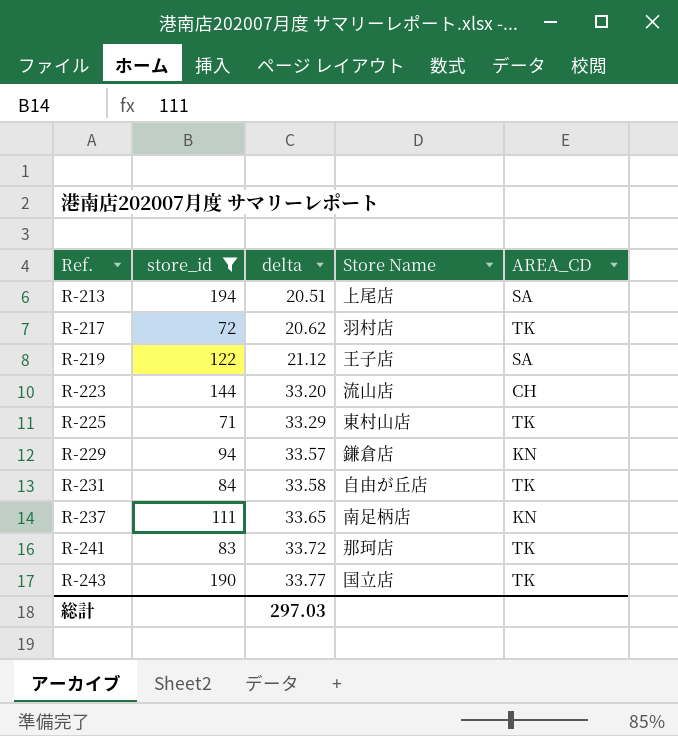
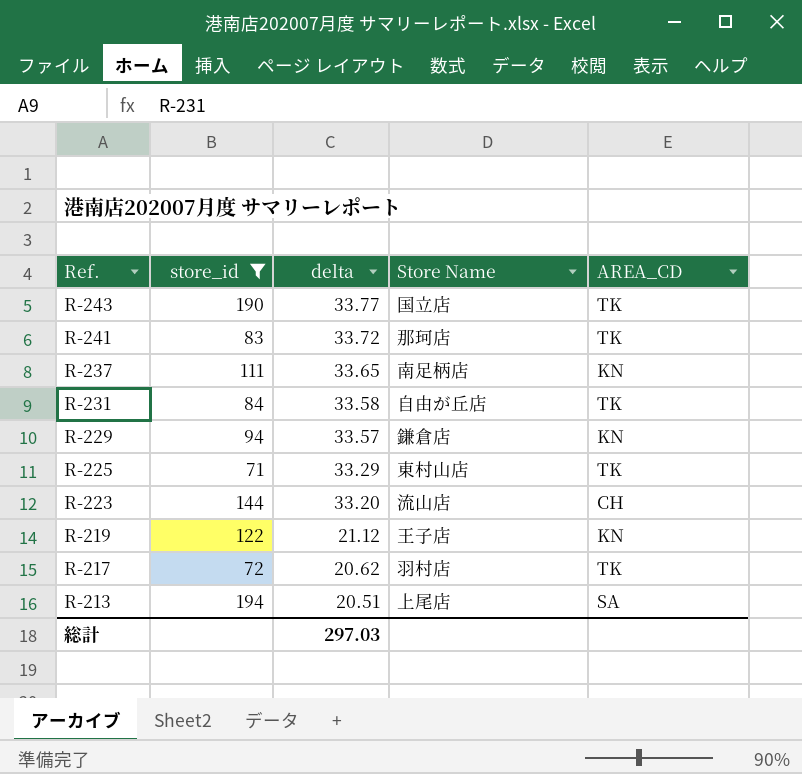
row order: Ref. ascending -> Ref. descending
R-219 | AREA_CD: SA -> KN

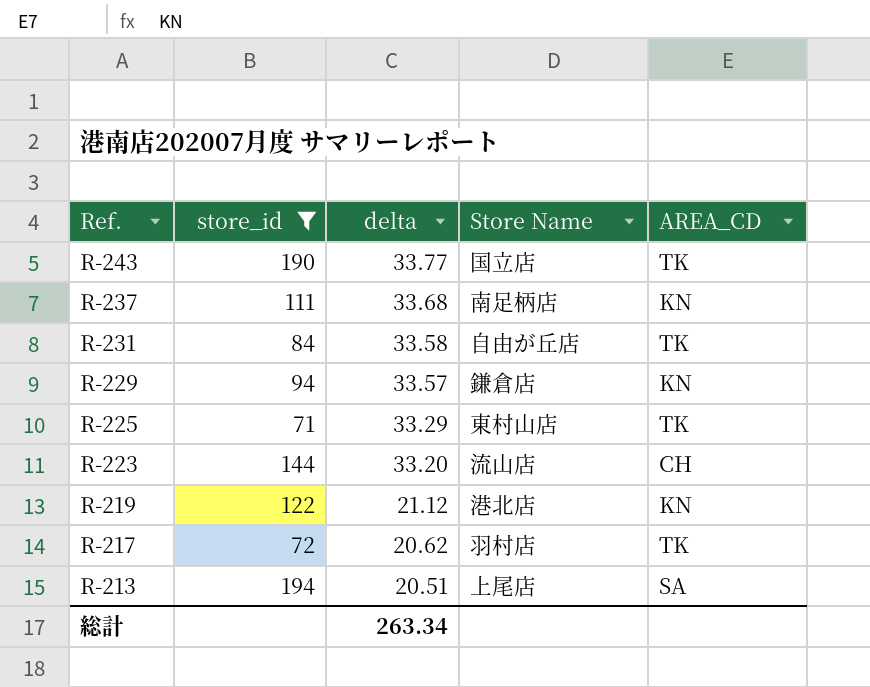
row R-241: 83 | 33.72 | 那珂店 | TK -> none
R-237 | delta: 33.65 -> 33.68
R-219 | Store Name: 王子店 -> 港北店
総計 | delta: 297.03 -> 263.34

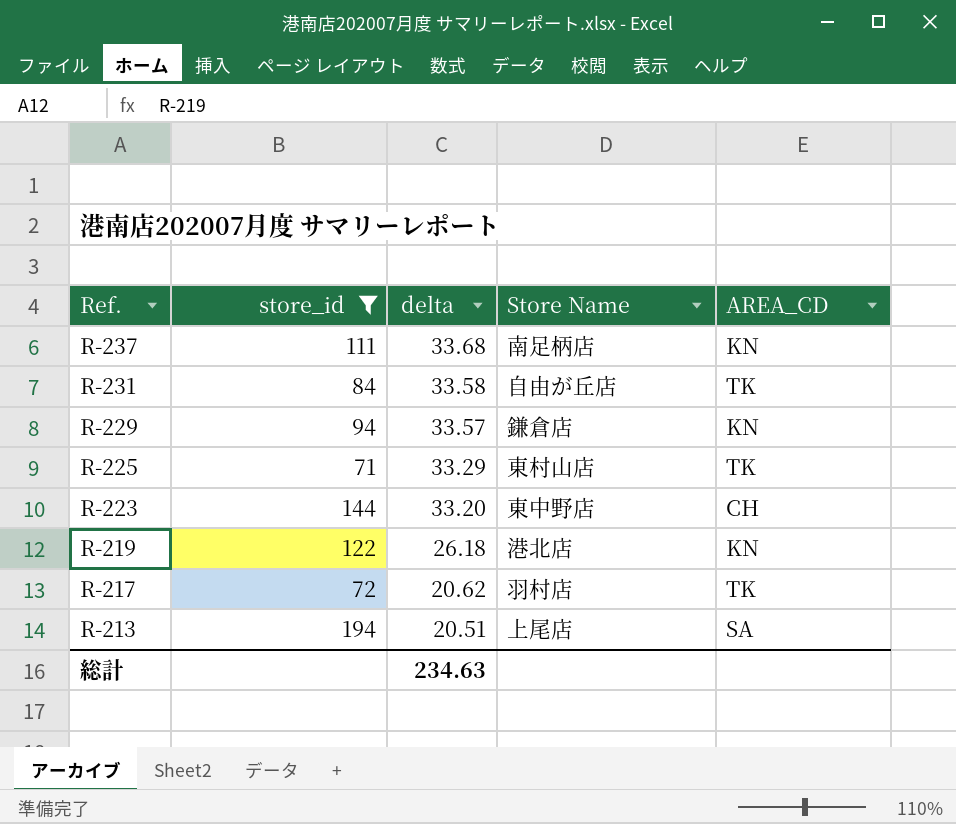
row R-243: 190 | 33.77 | 国立店 | TK -> none
R-223 | Store Name: 流山店 -> 東中野店
R-219 | delta: 21.12 -> 26.18
総計 | delta: 263.34 -> 234.63

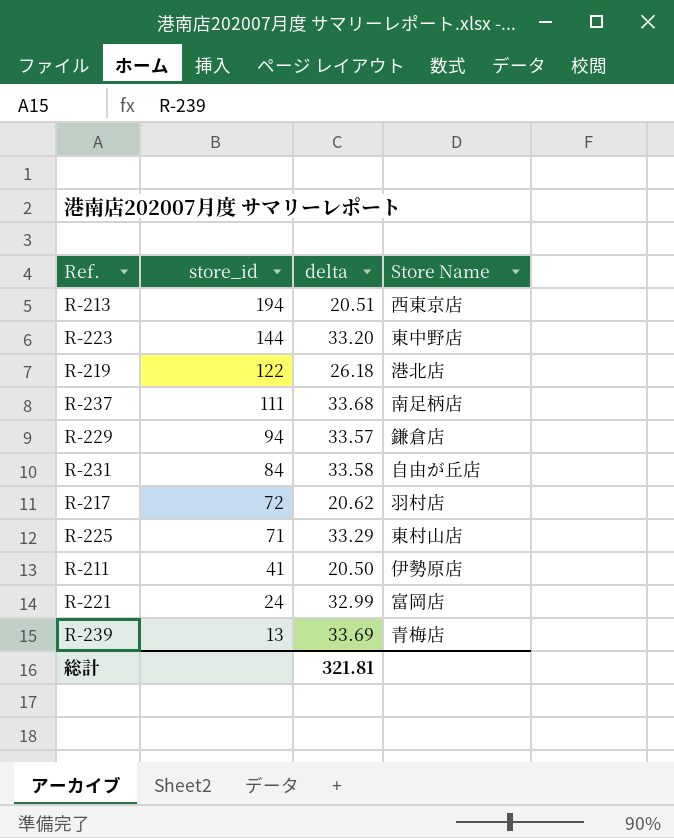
filter: store_id >= 71 -> none
row order: Ref. descending -> store_id descending
column AREA_CD | position: 5 -> none
R-213 | Store Name: 上尾店 -> 西東京店
総計 | delta: 234.63 -> 321.81

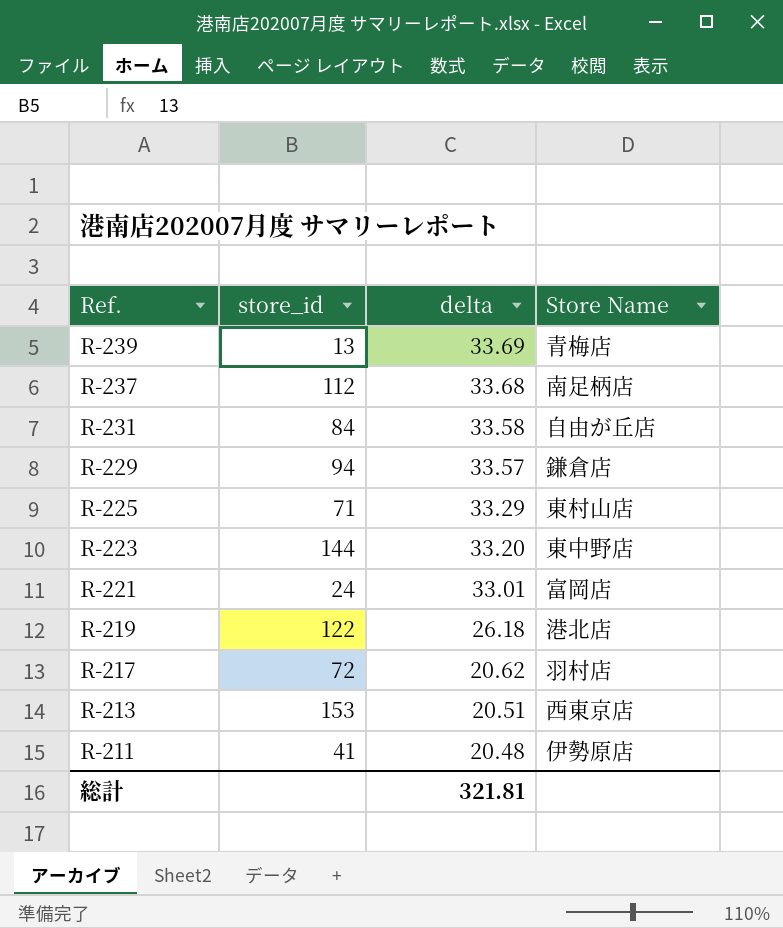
row order: store_id descending -> Ref. descending
R-237 | store_id: 111 -> 112
R-221 | delta: 32.99 -> 33.01
R-213 | store_id: 194 -> 153
R-211 | delta: 20.50 -> 20.48

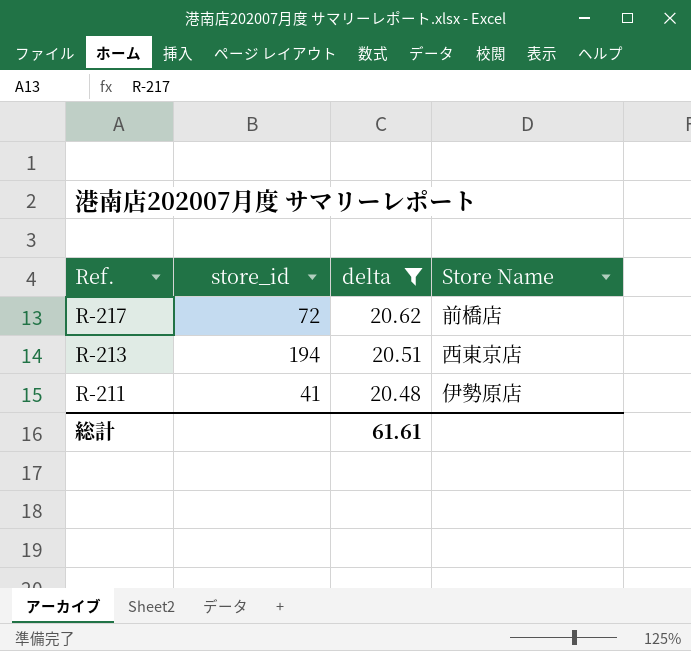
filter: none -> delta <= 20.62
R-217 | Store Name: 羽村店 -> 前橋店
R-213 | store_id: 153 -> 194
総計 | delta: 321.81 -> 61.61

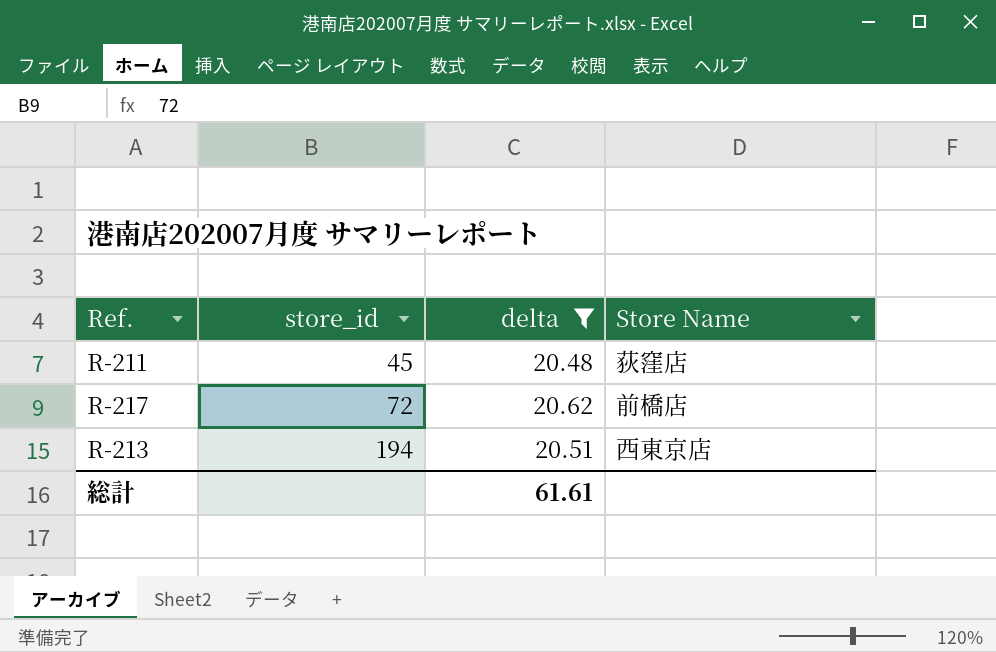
row order: Ref. descending -> store_id ascending
R-211 | store_id: 41 -> 45
R-211 | Store Name: 伊勢原店 -> 荻窪店

